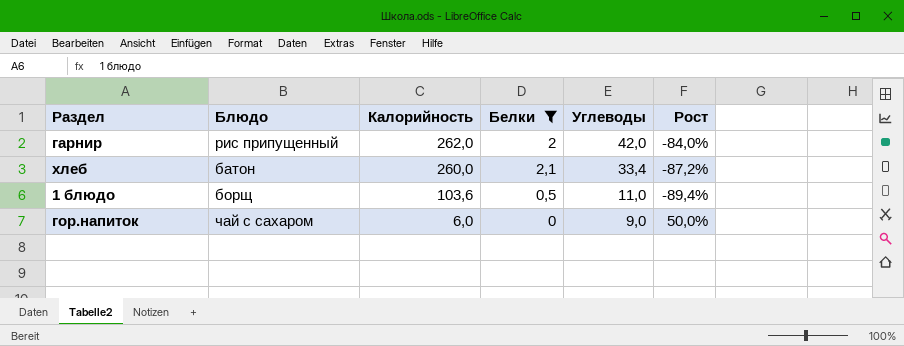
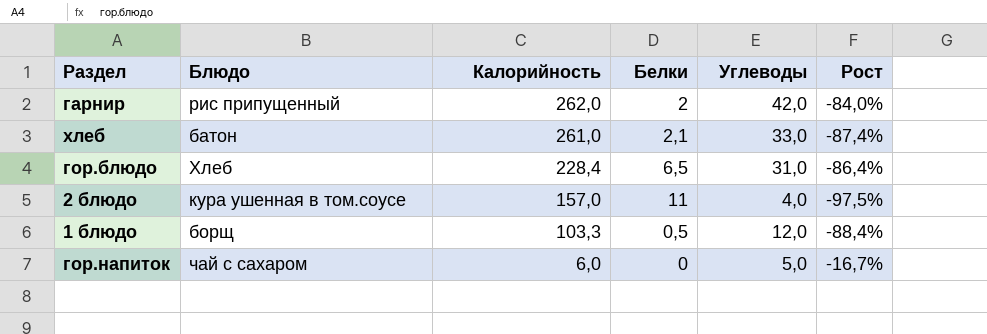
filter: Белки <= 2,1 -> none
хлеб | Калорийность: 260,0 -> 261,0
хлеб | Углеводы: 33,4 -> 33,0
хлеб | Рост: -87,2% -> -87,4%
1 блюдо | Калорийность: 103,6 -> 103,3
1 блюдо | Углеводы: 11,0 -> 12,0
1 блюдо | Рост: -89,4% -> -88,4%
гор.напиток | Углеводы: 9,0 -> 5,0
гор.напиток | Рост: 50,0% -> -16,7%

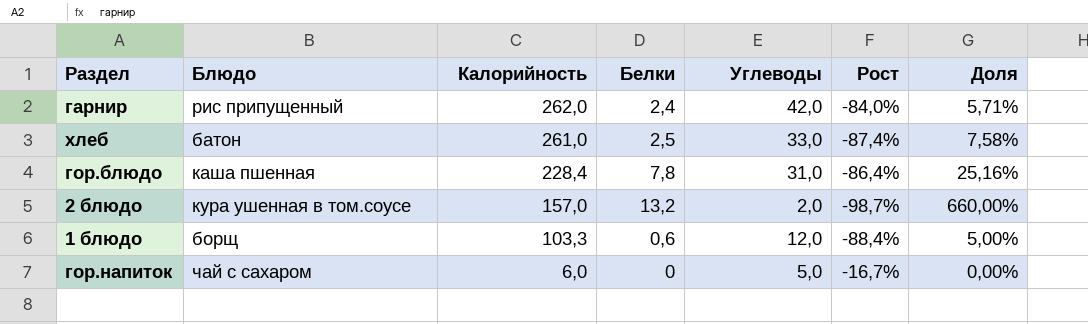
column Доля | formula: none -> [Белки] / [Углеводы]
гарнир | Белки: 2 -> 2,4
хлеб | Белки: 2,1 -> 2,5
гор.блюдо | Блюдо: Хлеб -> каша пшенная
гор.блюдо | Белки: 6,5 -> 7,8
2 блюдо | Белки: 11 -> 13,2
2 блюдо | Углеводы: 4,0 -> 2,0
2 блюдо | Рост: -97,5% -> -98,7%
1 блюдо | Белки: 0,5 -> 0,6

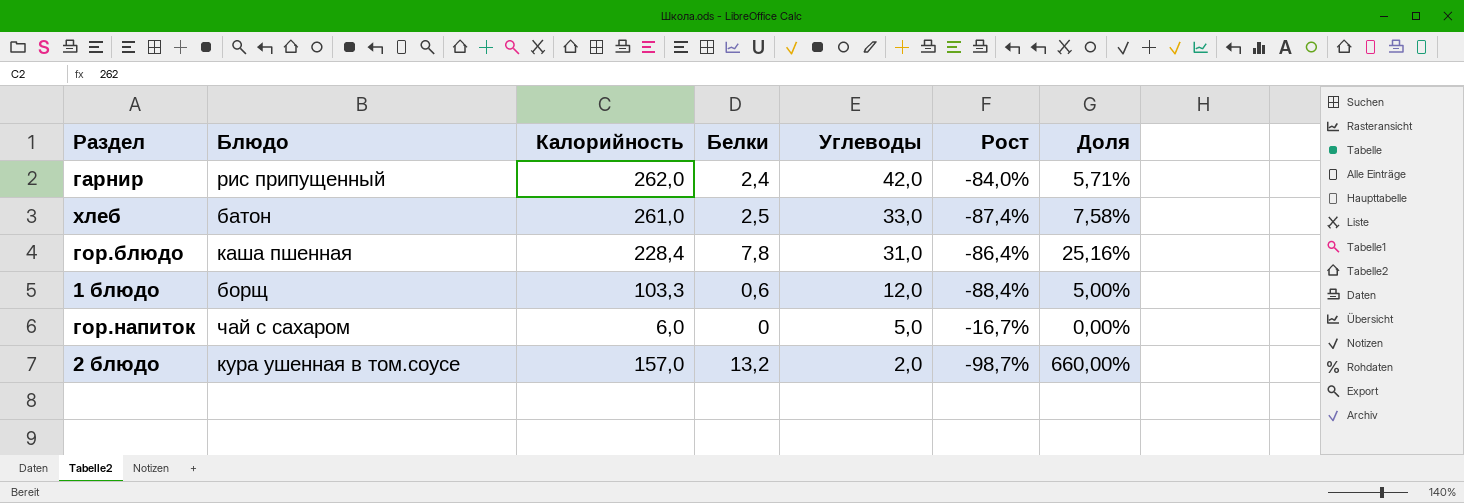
row order: Калорийность descending -> Углеводы descending

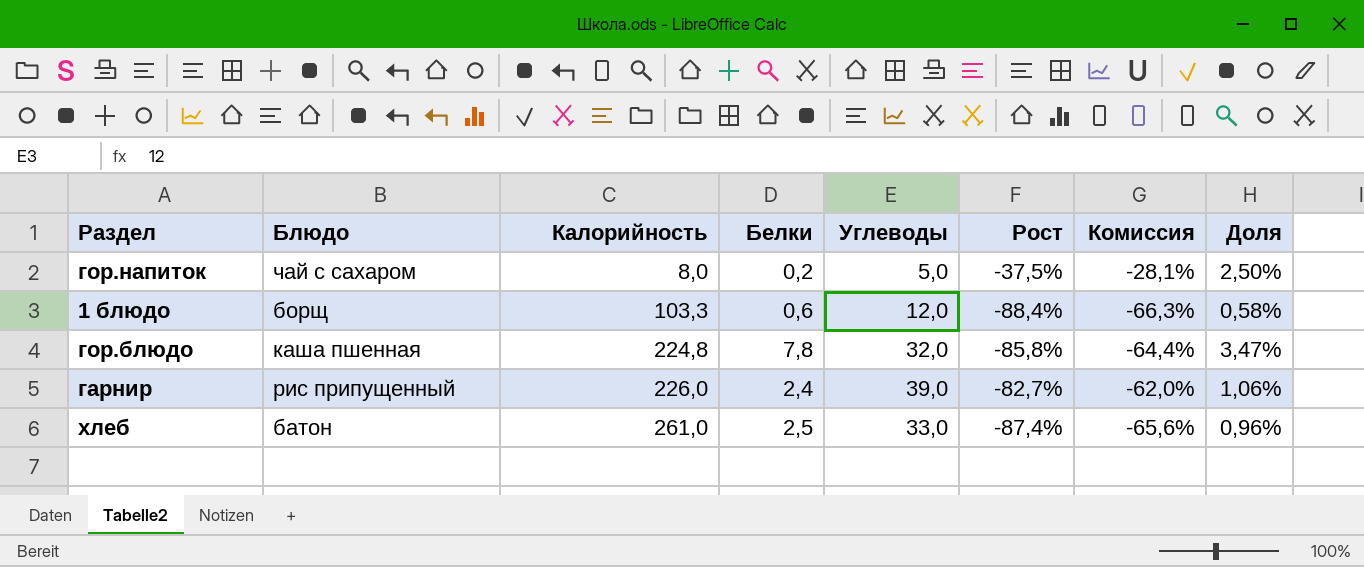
row order: Углеводы descending -> Калорийность ascending
column Комиссия | formula: none -> [Рост] * 0,75
column Доля | formula: [Белки] / [Углеводы] -> [Белки] / [Калорийность]
row 2 блюдо: кура ушенная в том.соусе | 157,0 | 13,2 | 2,0 | -98,7% | 660,00% -> none
гор.напиток | Калорийность: 6,0 -> 8,0
гор.напиток | Белки: 0 -> 0,2
гор.напиток | Рост: -16,7% -> -37,5%
гор.блюдо | Калорийность: 228,4 -> 224,8
гор.блюдо | Углеводы: 31,0 -> 32,0
гор.блюдо | Рост: -86,4% -> -85,8%
гарнир | Калорийность: 262,0 -> 226,0
гарнир | Углеводы: 42,0 -> 39,0
гарнир | Рост: -84,0% -> -82,7%

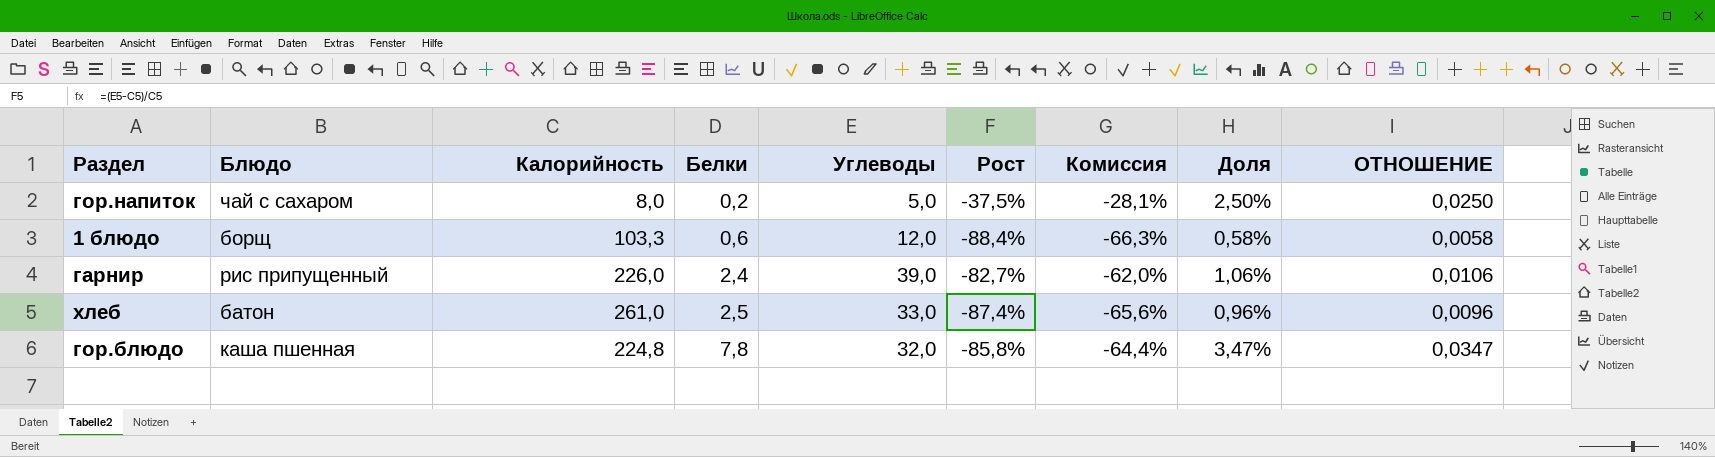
row order: Калорийность ascending -> Белки ascending
column ОТНОШЕНИЕ | formula: none -> [Белки] / [Калорийность]

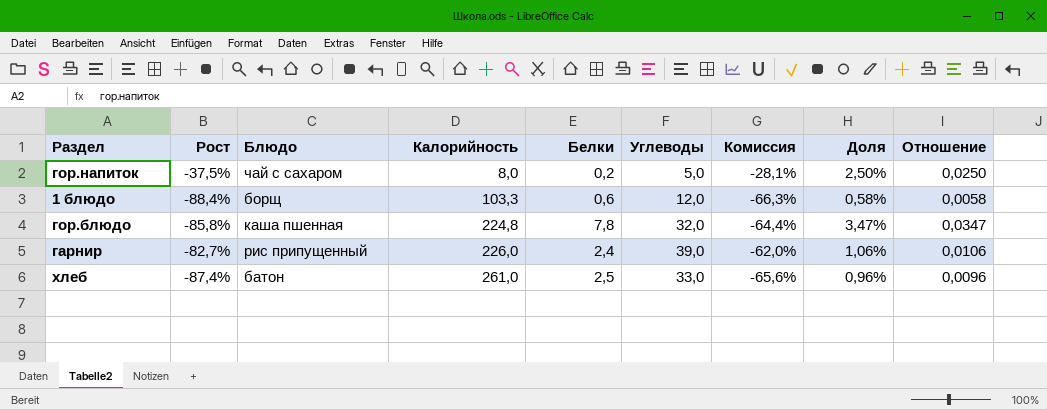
row order: Белки ascending -> Калорийность ascending
column Рост | position: 6 -> 2
column name: ОТНОШЕНИЕ -> Отношение

